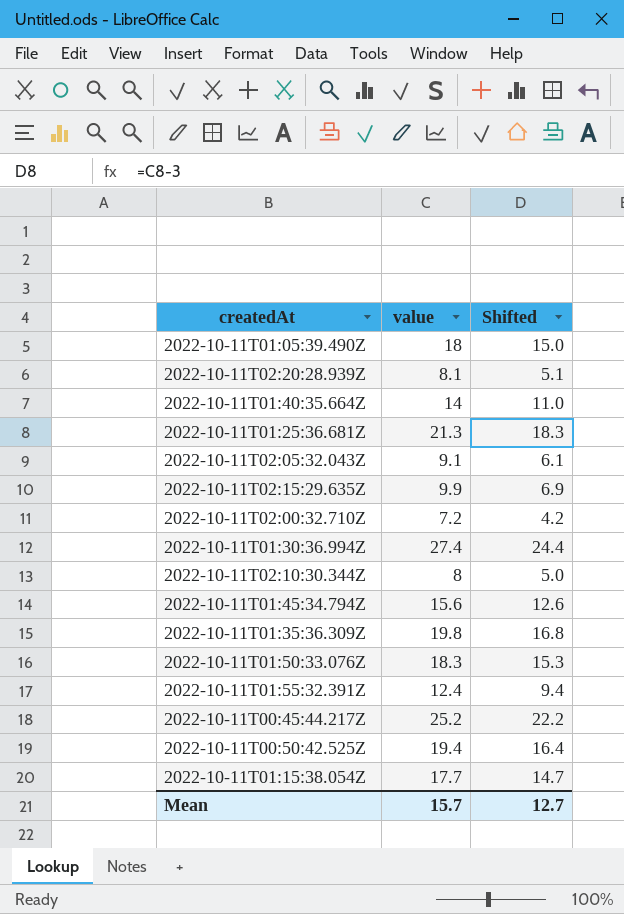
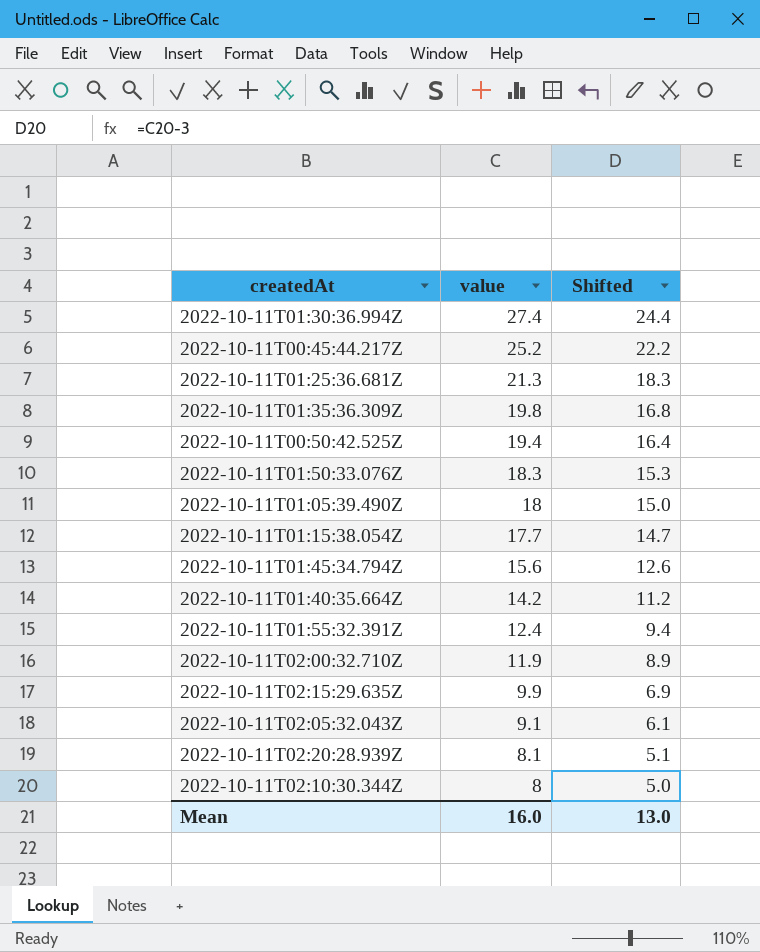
row order: none -> value descending
2022-10-11T01:40:35.664Z | value: 14 -> 14.2
2022-10-11T01:40:35.664Z | Shifted: 11.0 -> 11.2
2022-10-11T02:00:32.710Z | value: 7.2 -> 11.9
2022-10-11T02:00:32.710Z | Shifted: 4.2 -> 8.9
Mean | value: 15.7 -> 16.0
Mean | Shifted: 12.7 -> 13.0

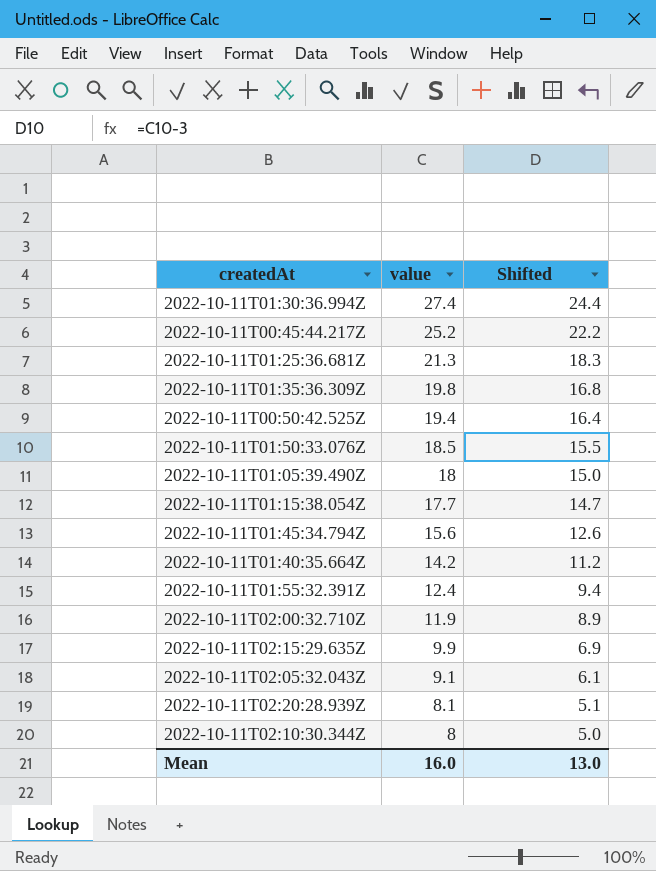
2022-10-11T01:50:33.076Z | value: 18.3 -> 18.5
2022-10-11T01:50:33.076Z | Shifted: 15.3 -> 15.5

